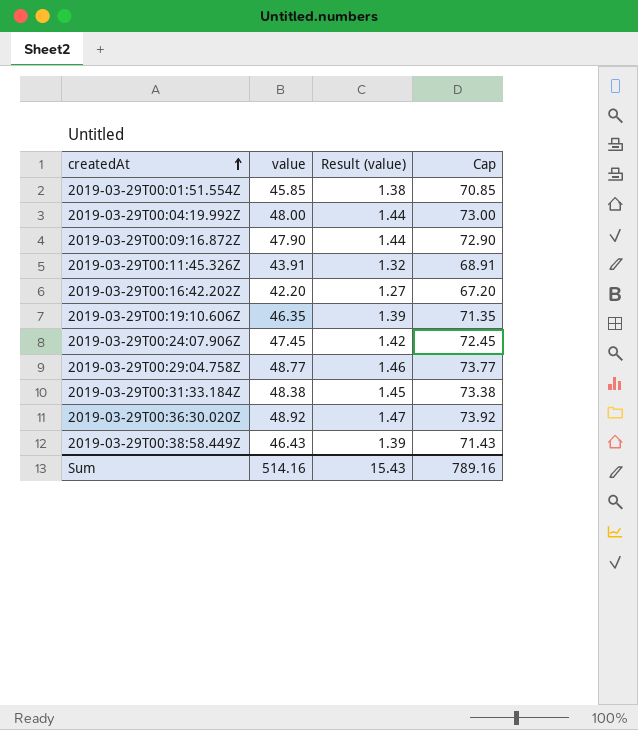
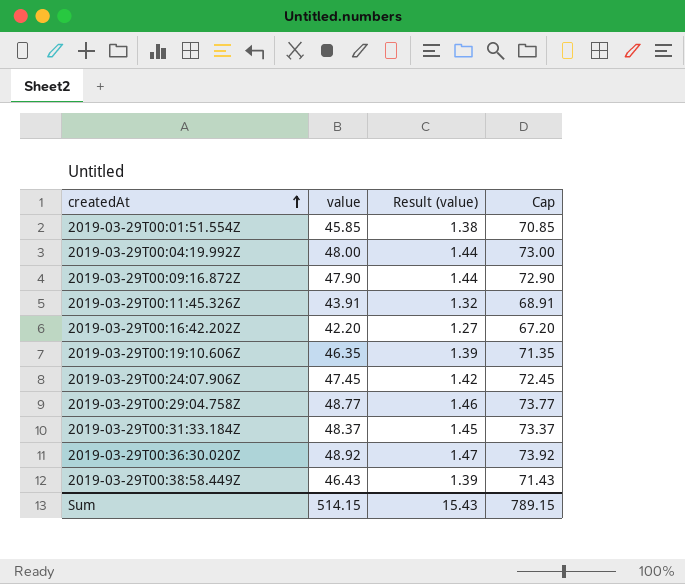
2019-03-29T00:31:33.184Z | value: 48.38 -> 48.37
2019-03-29T00:31:33.184Z | Cap: 73.38 -> 73.37
Sum | value: 514.16 -> 514.15
Sum | Cap: 789.16 -> 789.15

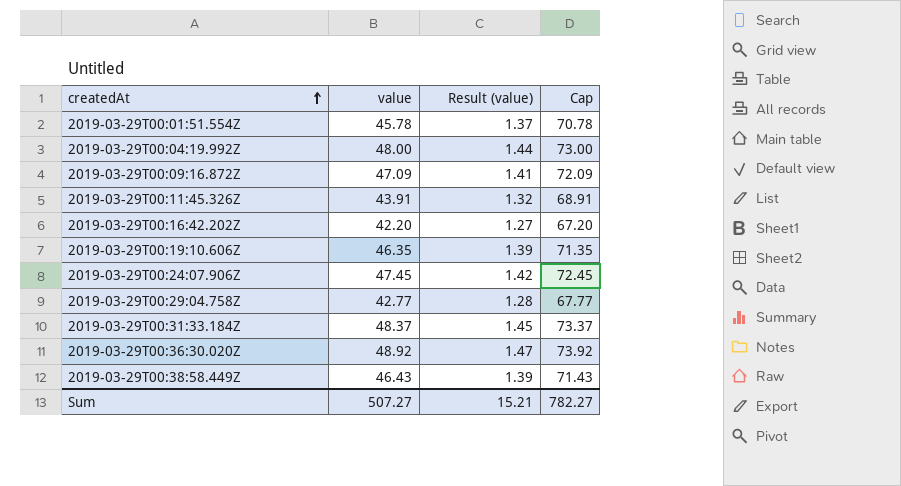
2019-03-29T00:01:51.554Z | value: 45.85 -> 45.78
2019-03-29T00:01:51.554Z | Result (value): 1.38 -> 1.37
2019-03-29T00:01:51.554Z | Cap: 70.85 -> 70.78
2019-03-29T00:09:16.872Z | value: 47.90 -> 47.09
2019-03-29T00:09:16.872Z | Result (value): 1.44 -> 1.41
2019-03-29T00:09:16.872Z | Cap: 72.90 -> 72.09
2019-03-29T00:29:04.758Z | value: 48.77 -> 42.77
2019-03-29T00:29:04.758Z | Result (value): 1.46 -> 1.28
2019-03-29T00:29:04.758Z | Cap: 73.77 -> 67.77
Sum | value: 514.15 -> 507.27
Sum | Result (value): 15.43 -> 15.21
Sum | Cap: 789.15 -> 782.27

